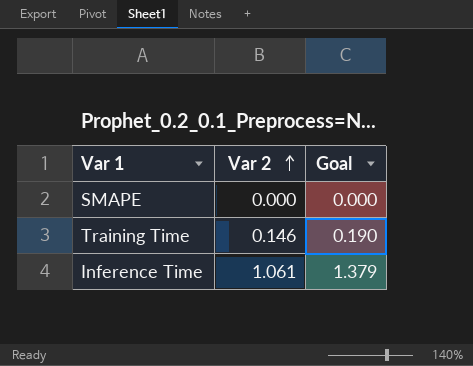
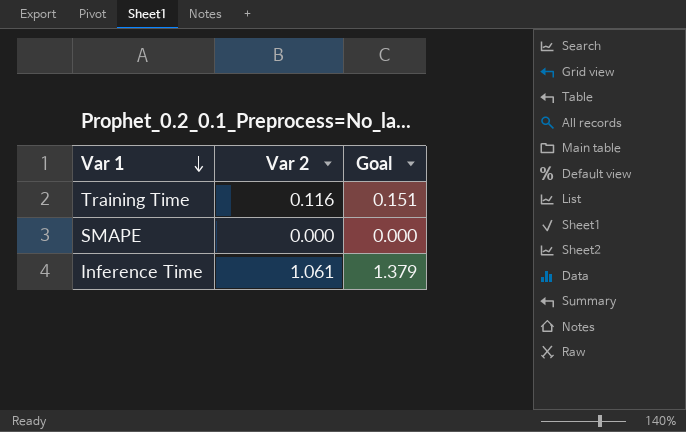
row order: Var 2 ascending -> Var 1 descending
Training Time | Var 2: 0.146 -> 0.116
Training Time | Goal: 0.190 -> 0.151

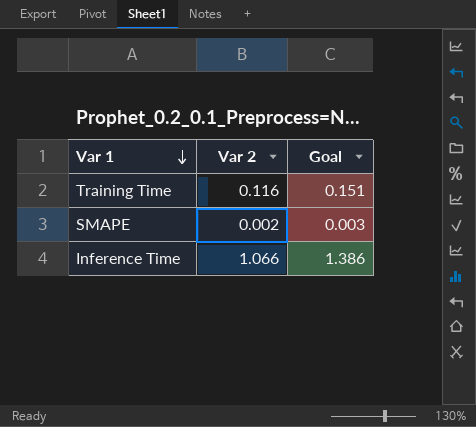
SMAPE | Var 2: 0.000 -> 0.002
SMAPE | Goal: 0.000 -> 0.003
Inference Time | Var 2: 1.061 -> 1.066
Inference Time | Goal: 1.379 -> 1.386

